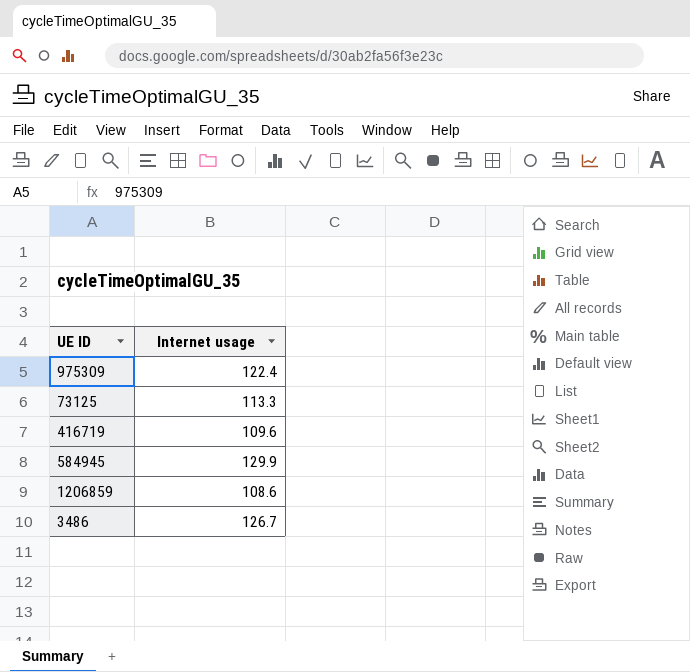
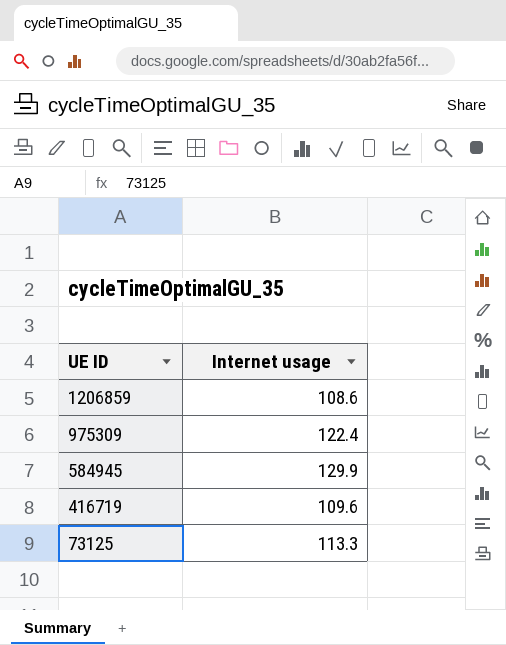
row order: none -> UE ID descending
row 3486: 126.7 -> none

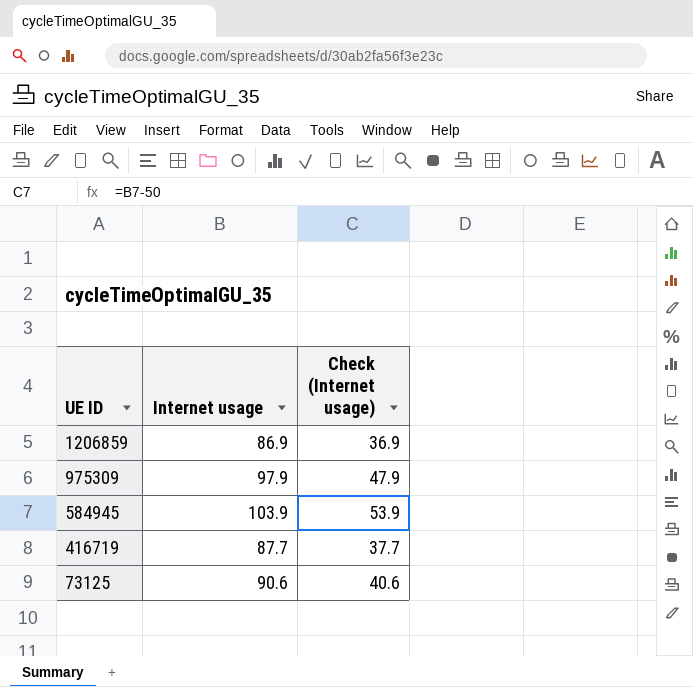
column Check (Internet usage) | formula: none -> [Internet usage] - 50
1206859 | Internet usage: 108.6 -> 86.9
975309 | Internet usage: 122.4 -> 97.9
584945 | Internet usage: 129.9 -> 103.9
416719 | Internet usage: 109.6 -> 87.7
73125 | Internet usage: 113.3 -> 90.6

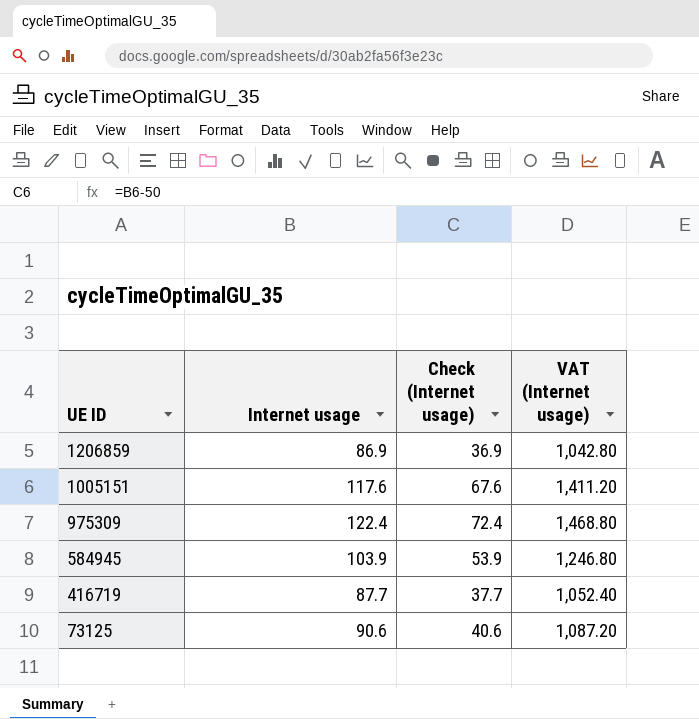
column VAT (Internet usage) | formula: none -> [Internet usage] * 12
row 1005151: none -> 117.6 | 67.6 | 1,411.20
975309 | Internet usage: 97.9 -> 122.4
975309 | Check (Internet usage): 47.9 -> 72.4

